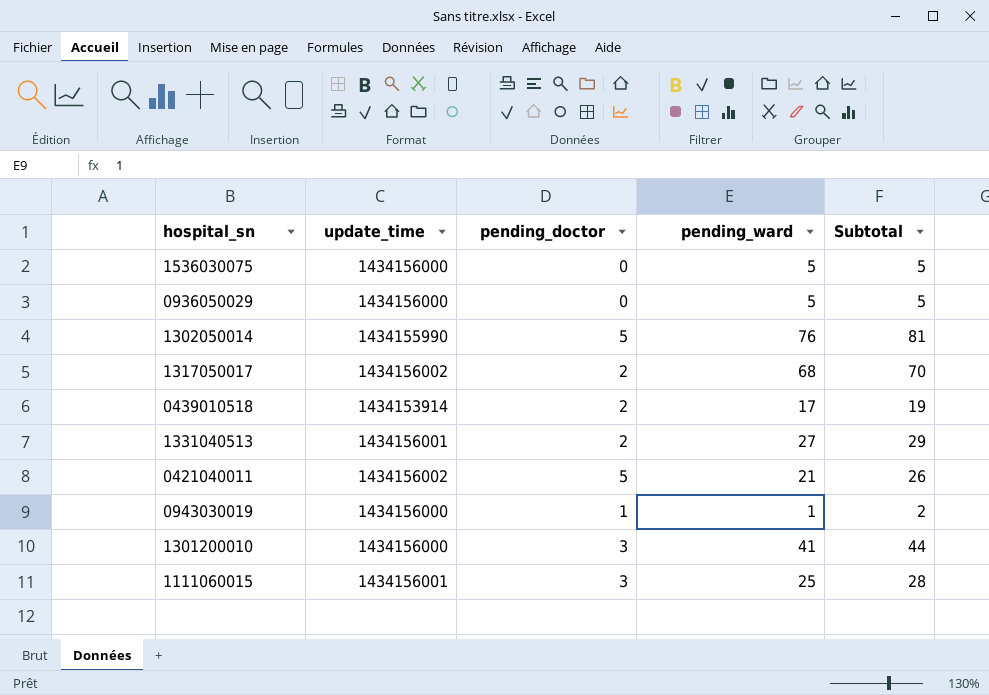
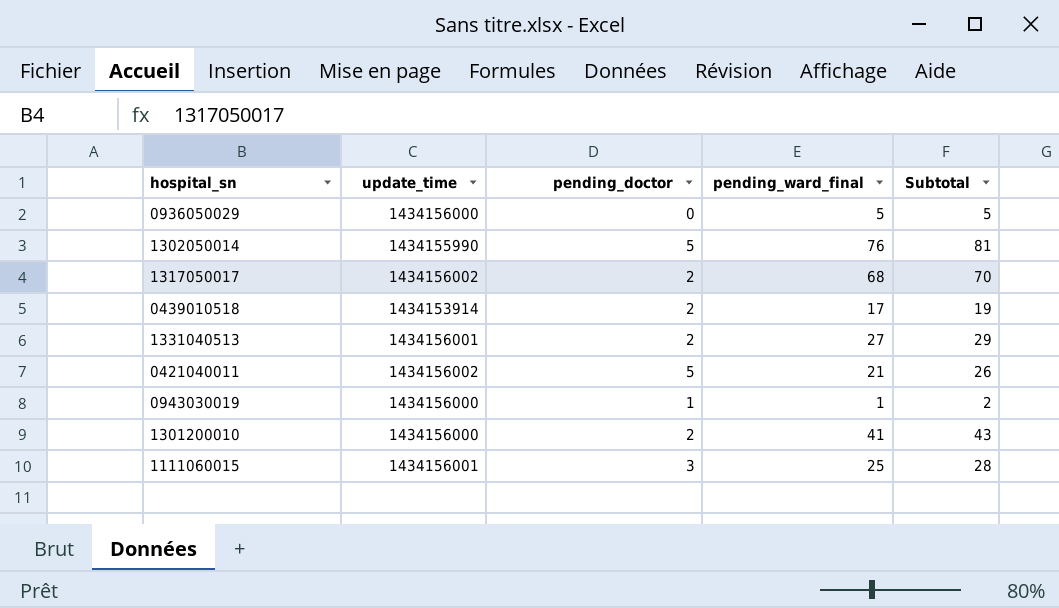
column name: pending_ward -> pending_ward_final
row 1536030075: 1434156000 | 0 | 5 | 5 -> none
1301200010 | pending_doctor: 3 -> 2
1301200010 | Subtotal: 44 -> 43

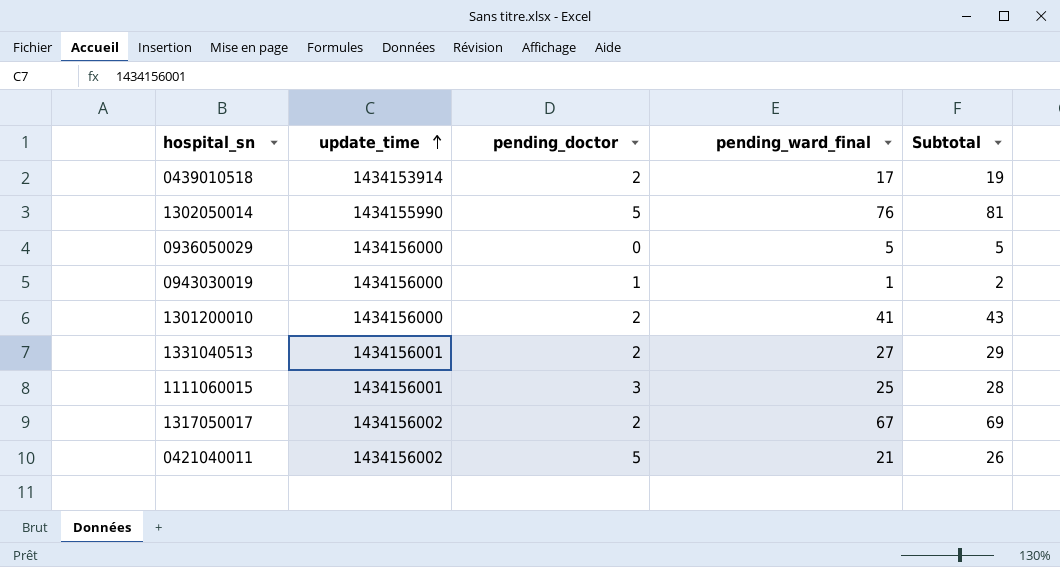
row order: none -> update_time ascending
1317050017 | pending_ward_final: 68 -> 67
1317050017 | Subtotal: 70 -> 69

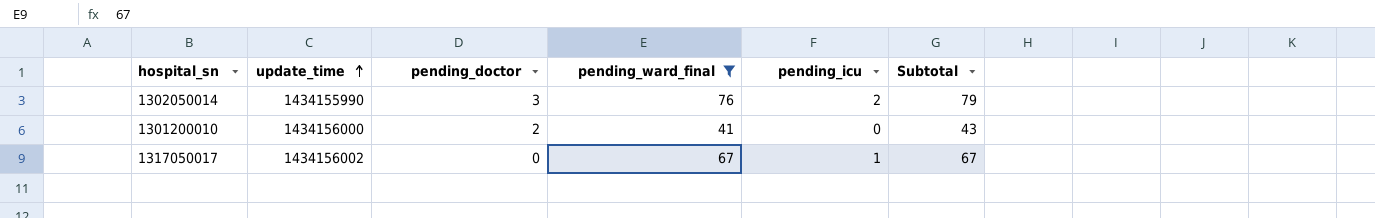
filter: none -> pending_ward_final >= 41
column pending_icu | position: none -> 5
1302050014 | pending_doctor: 5 -> 3
1302050014 | Subtotal: 81 -> 79
1317050017 | pending_doctor: 2 -> 0
1317050017 | Subtotal: 69 -> 67

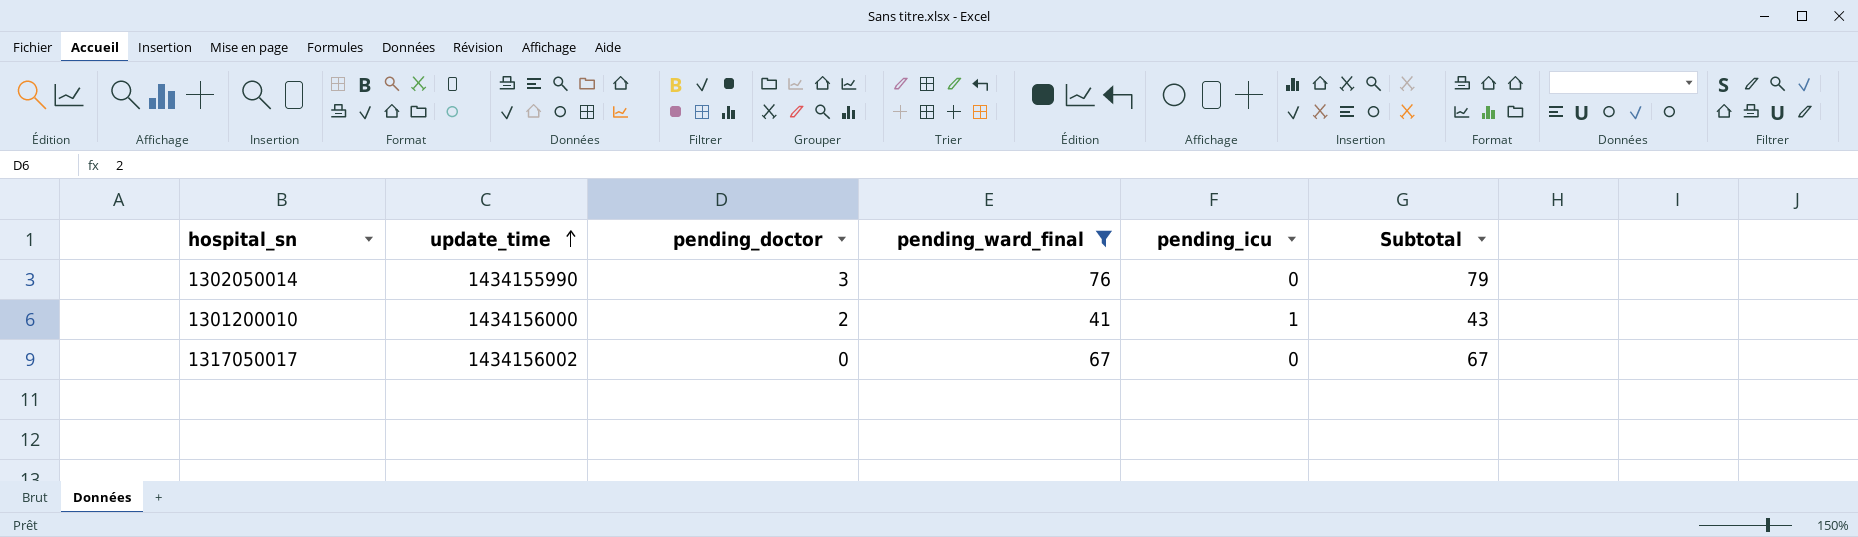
1302050014 | pending_icu: 2 -> 0
1301200010 | pending_icu: 0 -> 1
1317050017 | pending_icu: 1 -> 0

